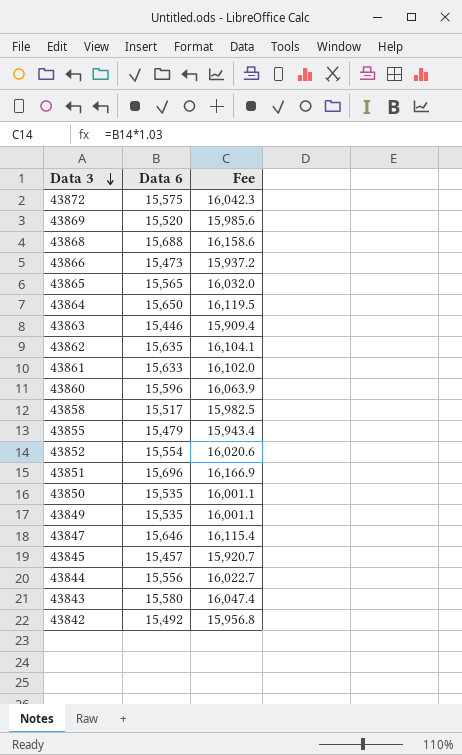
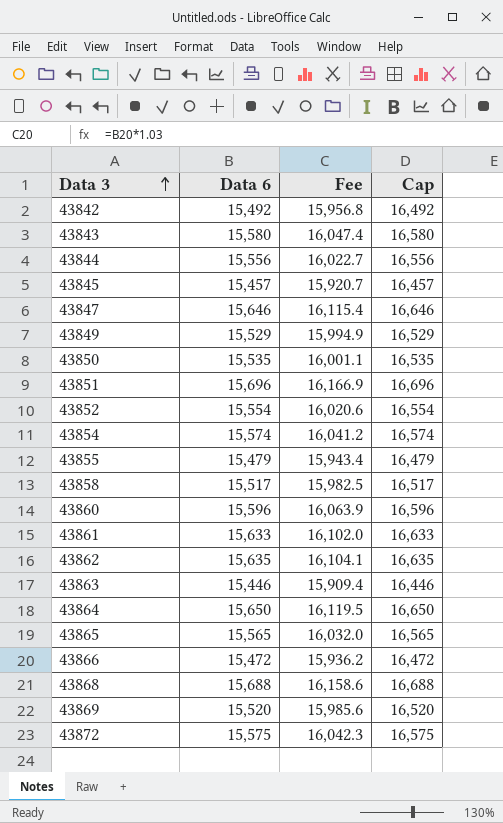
row order: Data 3 descending -> Data 3 ascending
column Cap | formula: none -> [Data 6] + 1000
43849 | Data 6: 15,535 -> 15,529
43849 | Fee: 16,001.1 -> 15,994.9
row 43854: none -> 15,574 | 16,041.2 | 16,574
43866 | Data 6: 15,473 -> 15,472
43866 | Fee: 15,937.2 -> 15,936.2

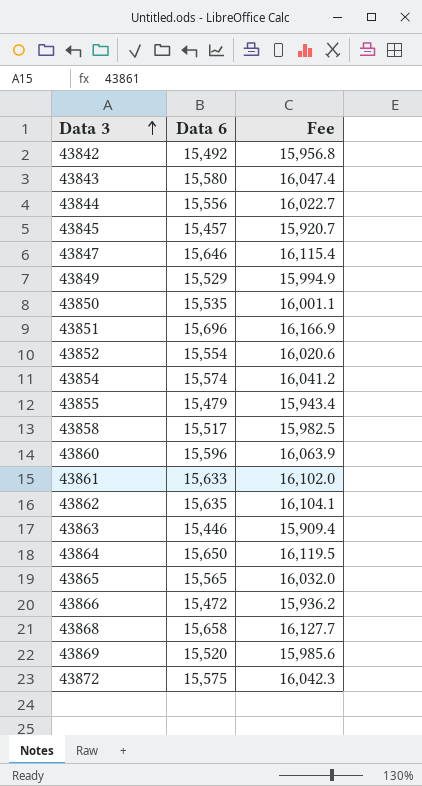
column Cap | formula: [Data 6] + 1000 -> none
43868 | Data 6: 15,688 -> 15,658
43868 | Fee: 16,158.6 -> 16,127.7

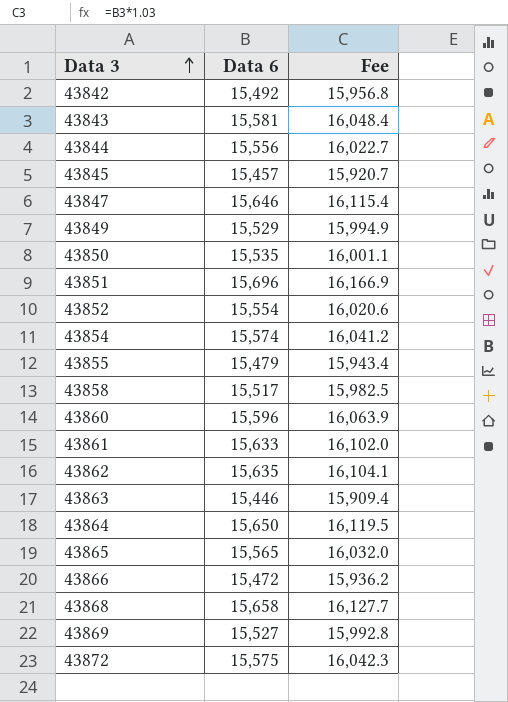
43843 | Data 6: 15,580 -> 15,581
43843 | Fee: 16,047.4 -> 16,048.4
43869 | Data 6: 15,520 -> 15,527
43869 | Fee: 15,985.6 -> 15,992.8

